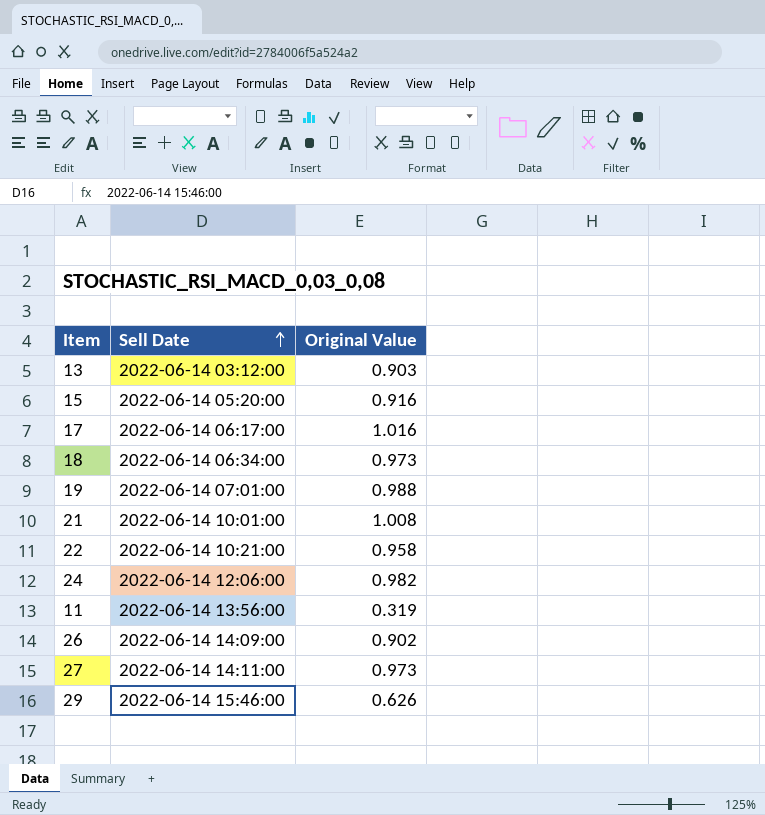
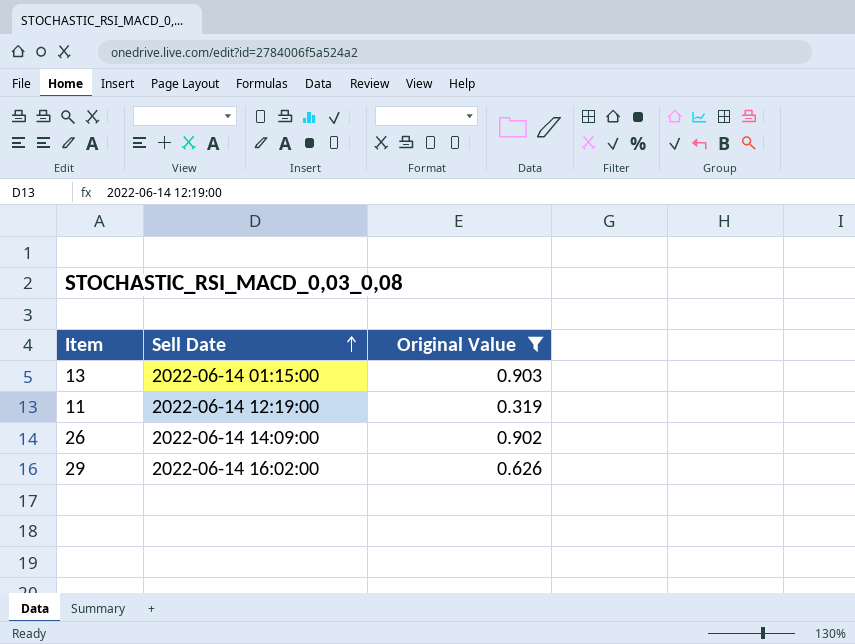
filter: none -> Original Value <= 0.903
13 | Sell Date: 2022-06-14 03:12:00 -> 2022-06-14 01:15:00
11 | Sell Date: 2022-06-14 13:56:00 -> 2022-06-14 12:19:00
29 | Sell Date: 2022-06-14 15:46:00 -> 2022-06-14 16:02:00

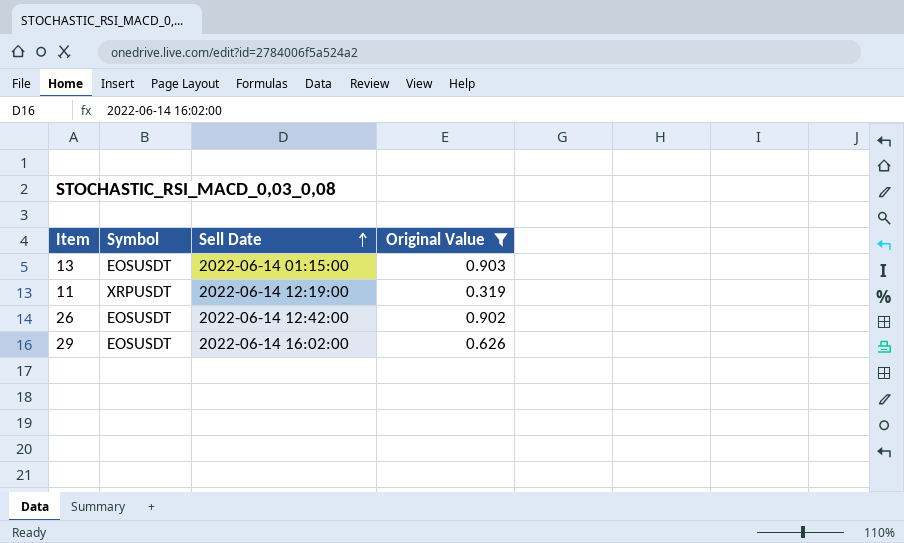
column Symbol | position: none -> 2
26 | Sell Date: 2022-06-14 14:09:00 -> 2022-06-14 12:42:00

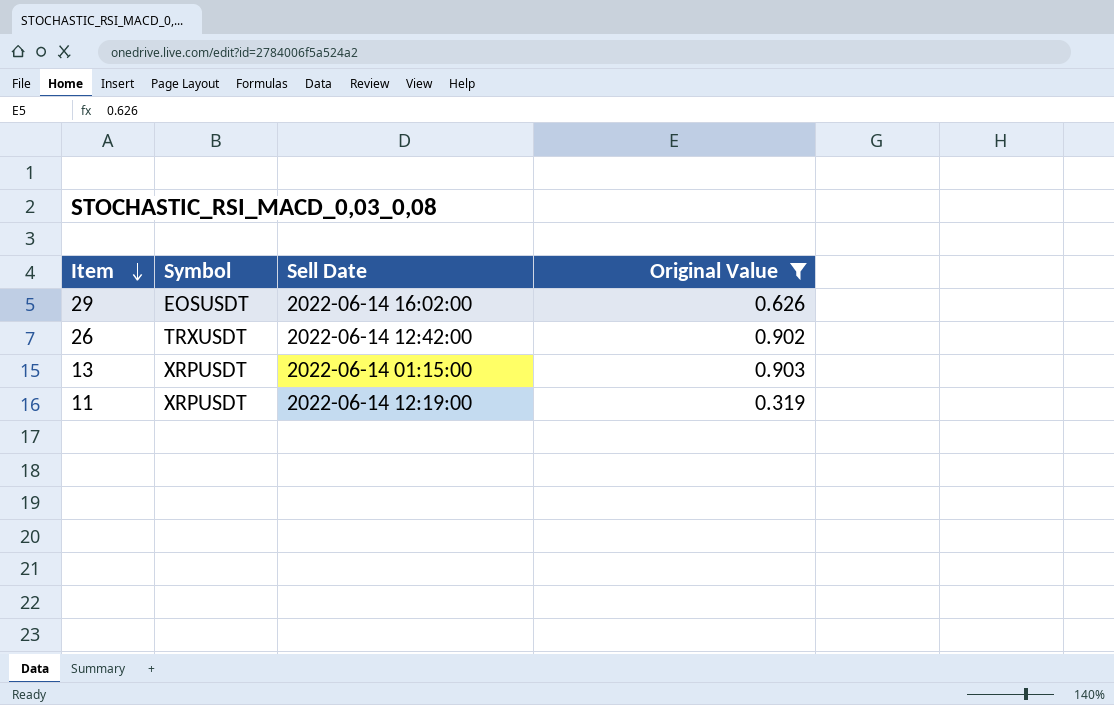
row order: Sell Date ascending -> Item descending
26 | Symbol: EOSUSDT -> TRXUSDT
13 | Symbol: EOSUSDT -> XRPUSDT

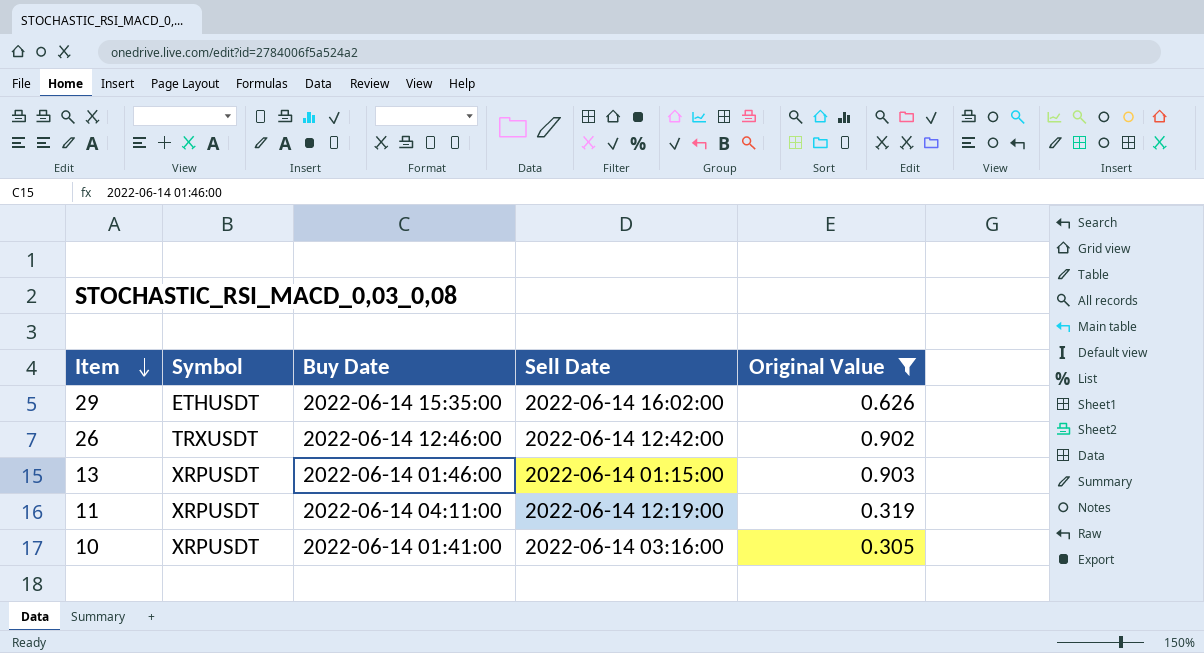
column Buy Date | position: none -> 3
29 | Symbol: EOSUSDT -> ETHUSDT
row 10: none -> XRPUSDT | 2022-06-14 01:41:00 | 2022-06-14 03:16:00 | 0.305

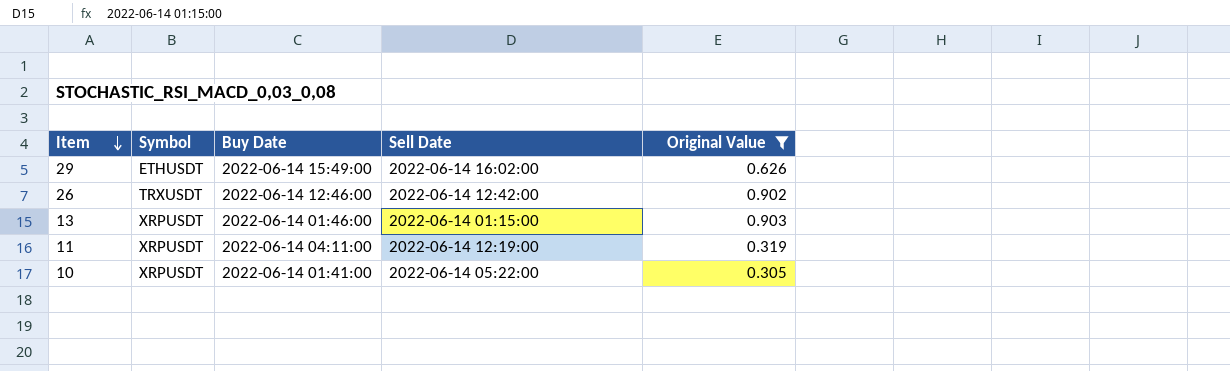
29 | Buy Date: 2022-06-14 15:35:00 -> 2022-06-14 15:49:00
10 | Sell Date: 2022-06-14 03:16:00 -> 2022-06-14 05:22:00

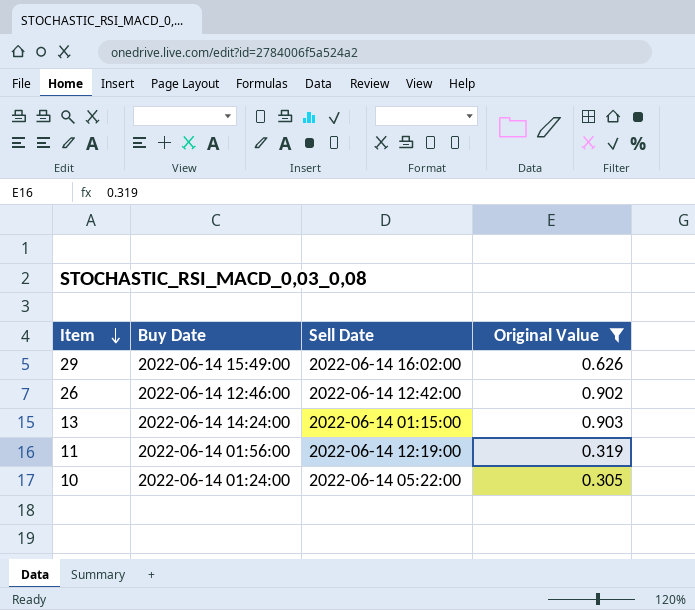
column Symbol | position: 2 -> none
13 | Buy Date: 2022-06-14 01:46:00 -> 2022-06-14 14:24:00
11 | Buy Date: 2022-06-14 04:11:00 -> 2022-06-14 01:56:00
10 | Buy Date: 2022-06-14 01:41:00 -> 2022-06-14 01:24:00

